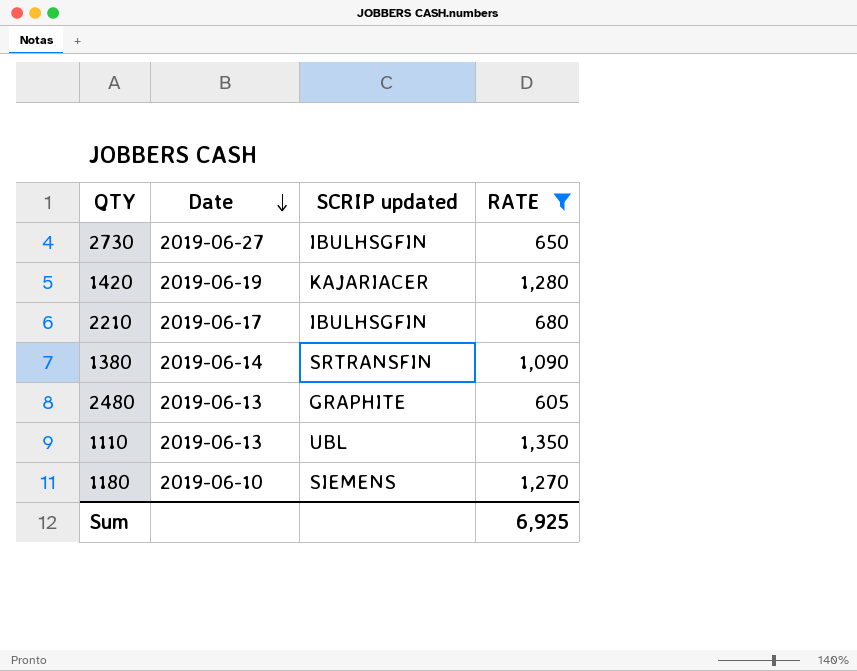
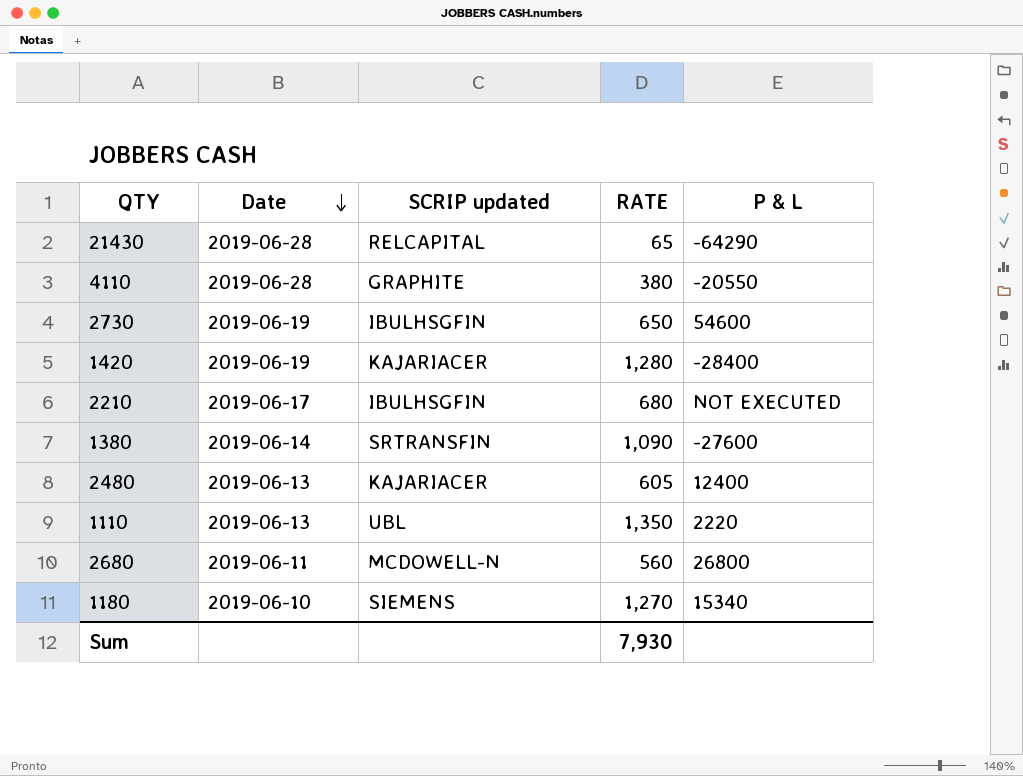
filter: RATE >= 605 -> none
column P & L | position: none -> 5
2730 | Date: 2019-06-27 -> 2019-06-19
2480 | SCRIP updated: GRAPHITE -> KAJARIACER
Sum | RATE: 6,925 -> 7,930

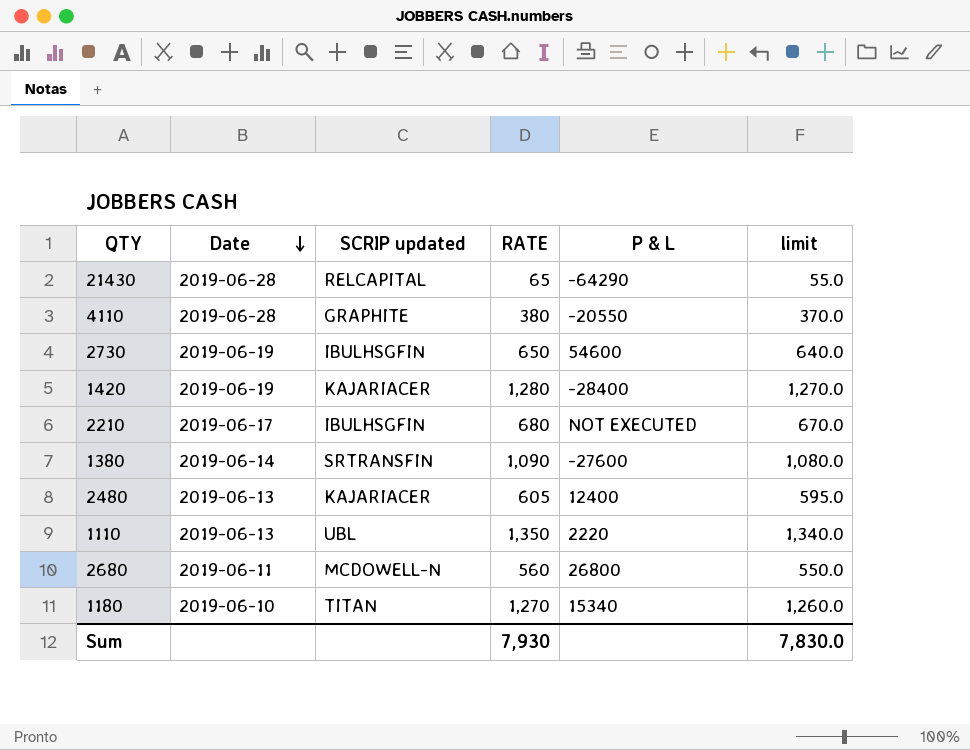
column limit | formula: none -> [RATE] - 10
1180 | SCRIP updated: SIEMENS -> TITAN

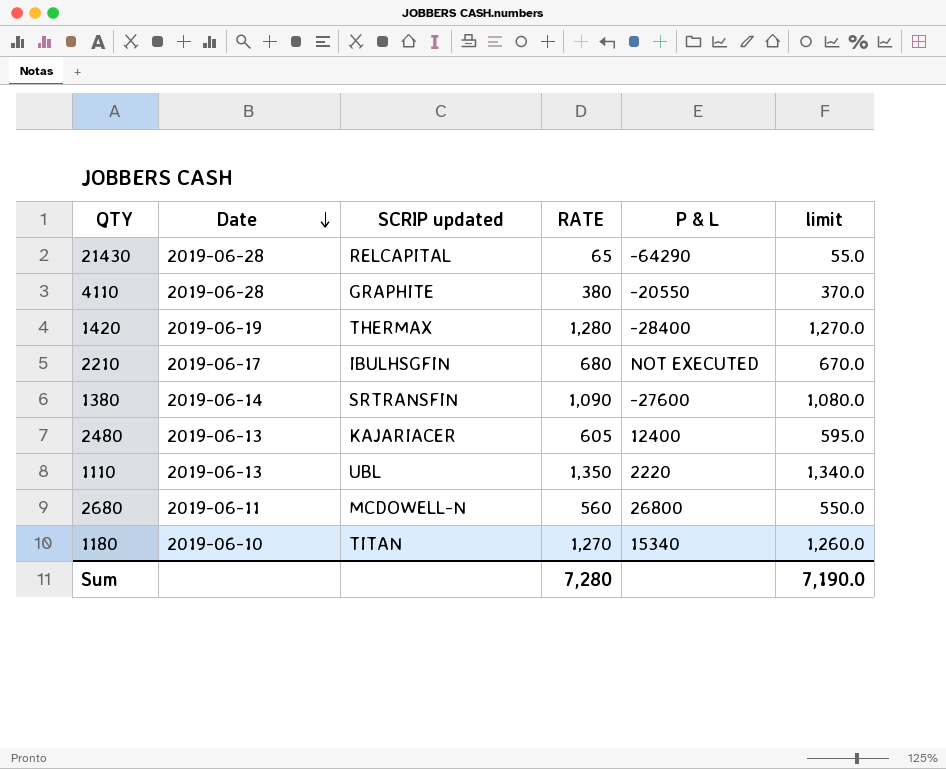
row 2730: 2019-06-19 | IBULHSGFIN | 650 | 54600 | 640.0 -> none
1420 | SCRIP updated: KAJARIACER -> THERMAX
Sum | RATE: 7,930 -> 7,280
Sum | limit: 7,830.0 -> 7,190.0

